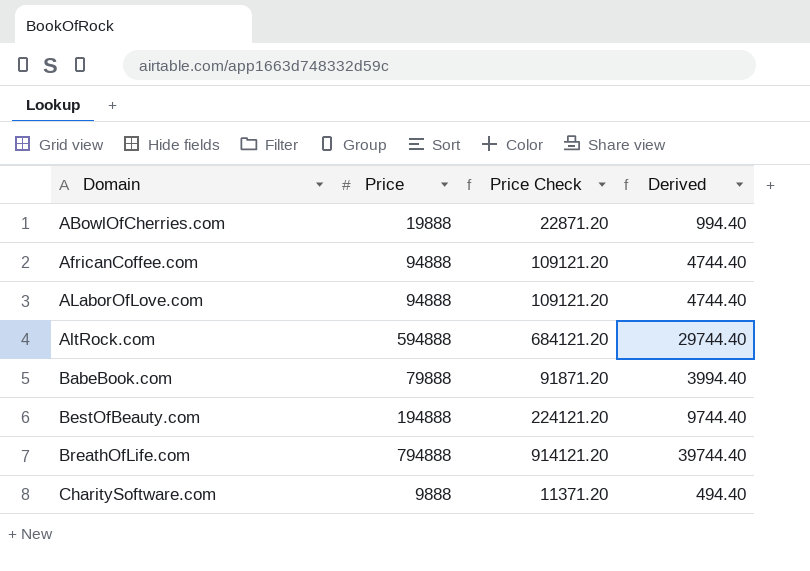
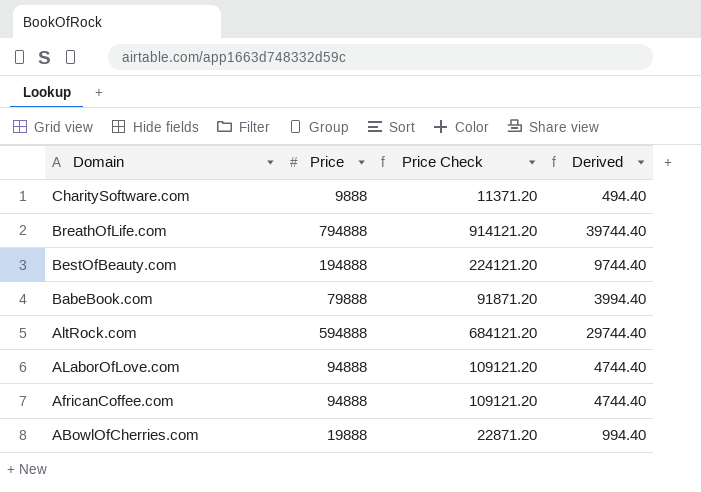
row order: Domain ascending -> Domain descending

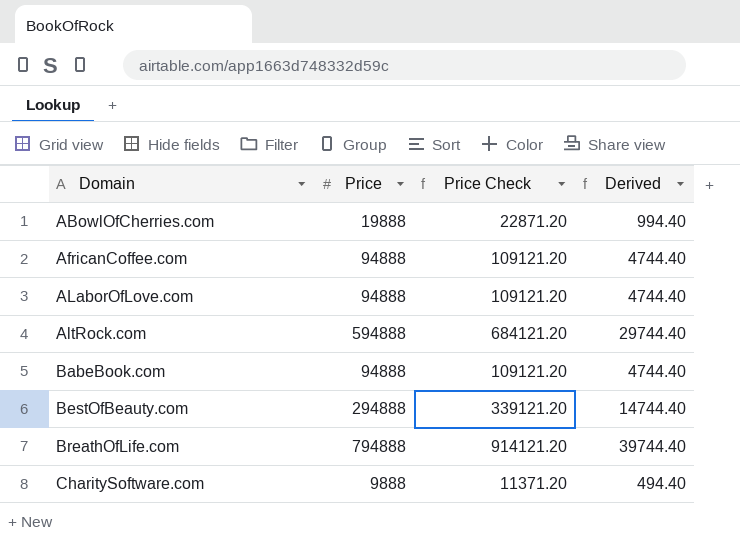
row order: Domain descending -> Domain ascending
BabeBook.com | Price: 79888 -> 94888
BabeBook.com | Price Check: 91871.20 -> 109121.20
BabeBook.com | Derived: 3994.40 -> 4744.40
BestOfBeauty.com | Price: 194888 -> 294888
BestOfBeauty.com | Price Check: 224121.20 -> 339121.20
BestOfBeauty.com | Derived: 9744.40 -> 14744.40

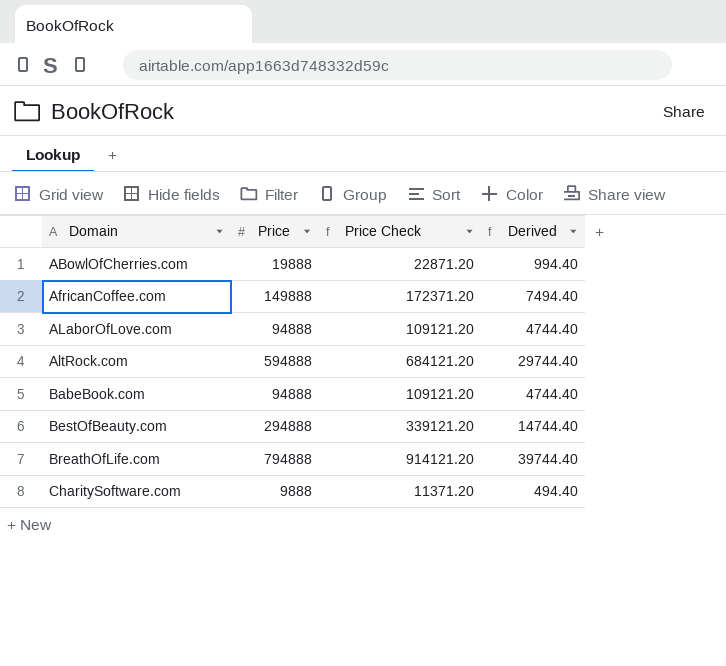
AfricanCoffee.com | Price: 94888 -> 149888
AfricanCoffee.com | Price Check: 109121.20 -> 172371.20
AfricanCoffee.com | Derived: 4744.40 -> 7494.40

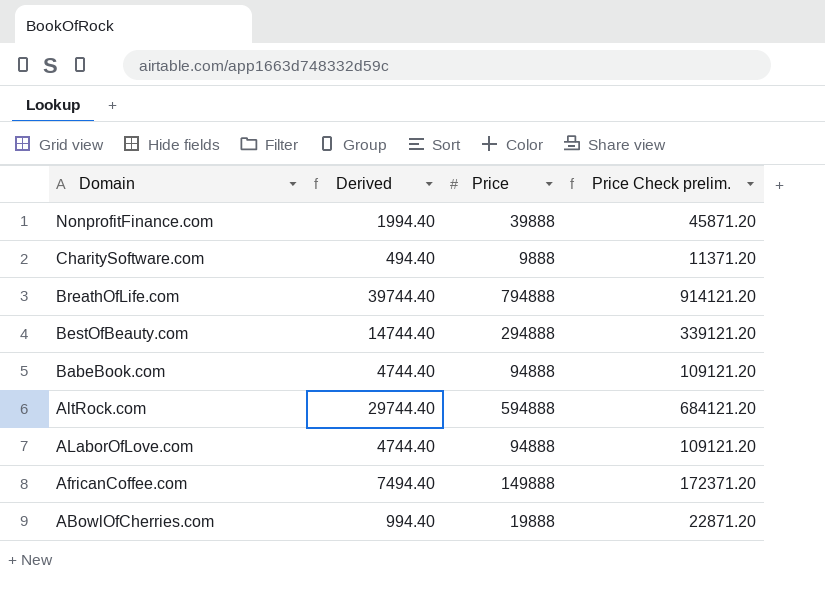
row order: Domain ascending -> Domain descending
column Derived | position: 4 -> 2
column name: Price Check -> Price Check prelim.
row NonprofitFinance.com: none -> 1994.40 | 39888 | 45871.20

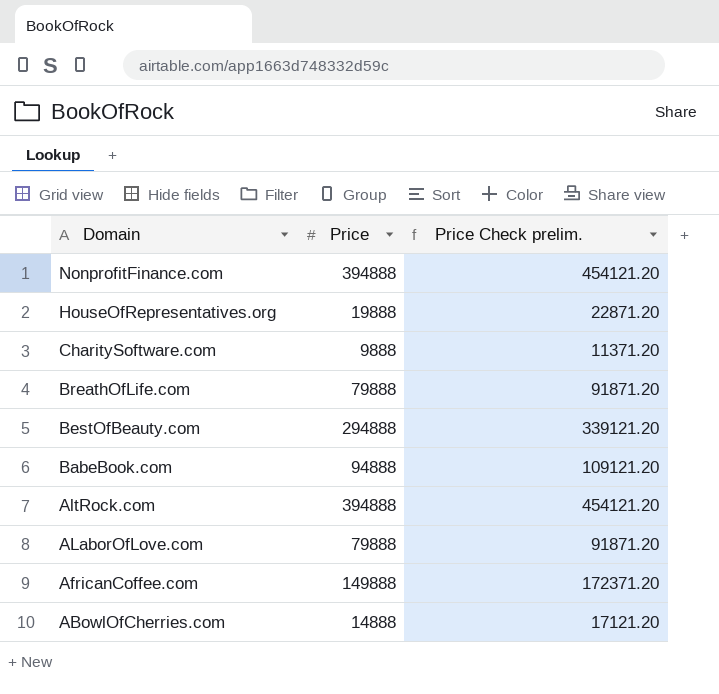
column Derived | formula: [Price] * 0.05 -> none
NonprofitFinance.com | Price: 39888 -> 394888
NonprofitFinance.com | Price Check prelim.: 45871.20 -> 454121.20
row HouseOfRepresentatives.org: none -> 19888 | 22871.20
BreathOfLife.com | Price: 794888 -> 79888
BreathOfLife.com | Price Check prelim.: 914121.20 -> 91871.20
AltRock.com | Price: 594888 -> 394888
AltRock.com | Price Check prelim.: 684121.20 -> 454121.20
ALaborOfLove.com | Price: 94888 -> 79888
ALaborOfLove.com | Price Check prelim.: 109121.20 -> 91871.20
ABowlOfCherries.com | Price: 19888 -> 14888
ABowlOfCherries.com | Price Check prelim.: 22871.20 -> 17121.20

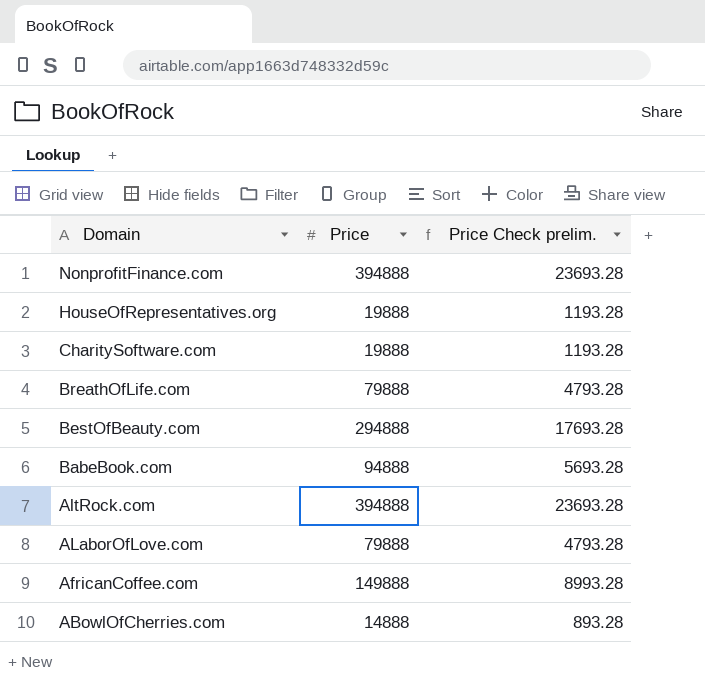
column Price Check prelim. | formula: [Price] * 1.15 -> [Price] * 0.06
CharitySoftware.com | Price: 9888 -> 19888

